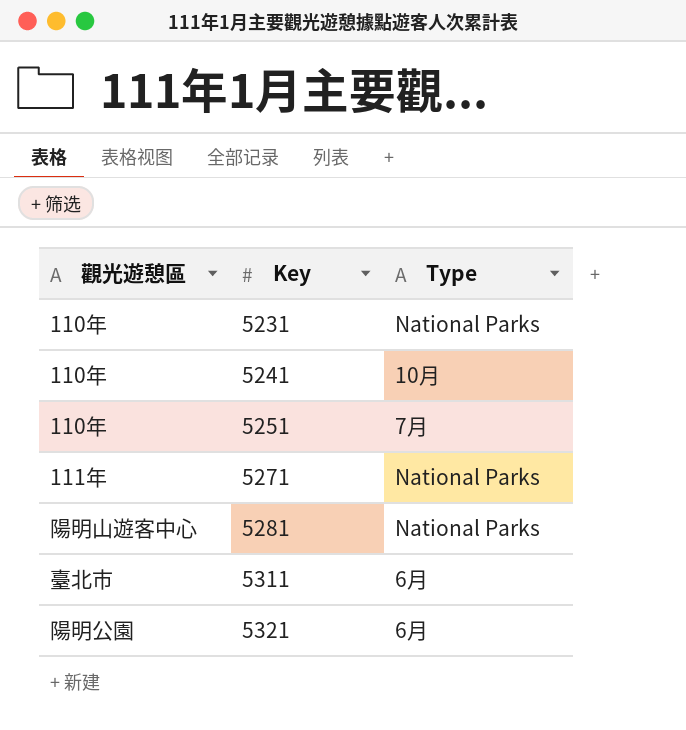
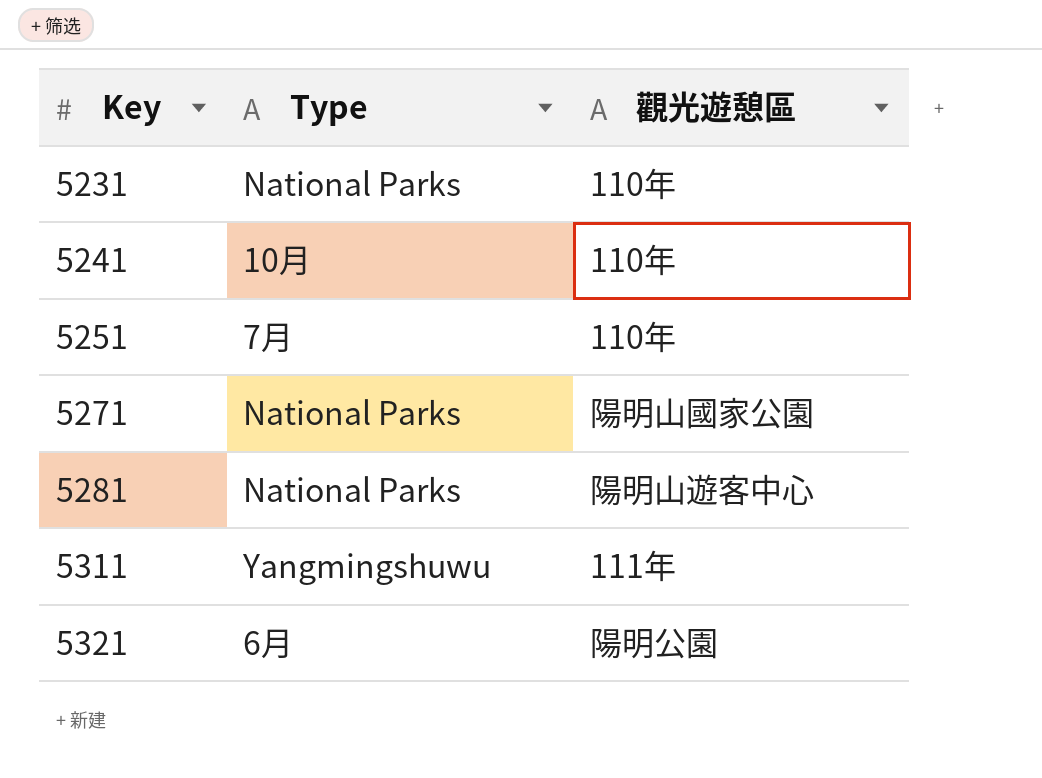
column 觀光遊憩區 | position: 1 -> 3
5271 | 觀光遊憩區: 111年 -> 陽明山國家公園
5311 | Type: 6月 -> Yangmingshuwu
5311 | 觀光遊憩區: 臺北市 -> 111年

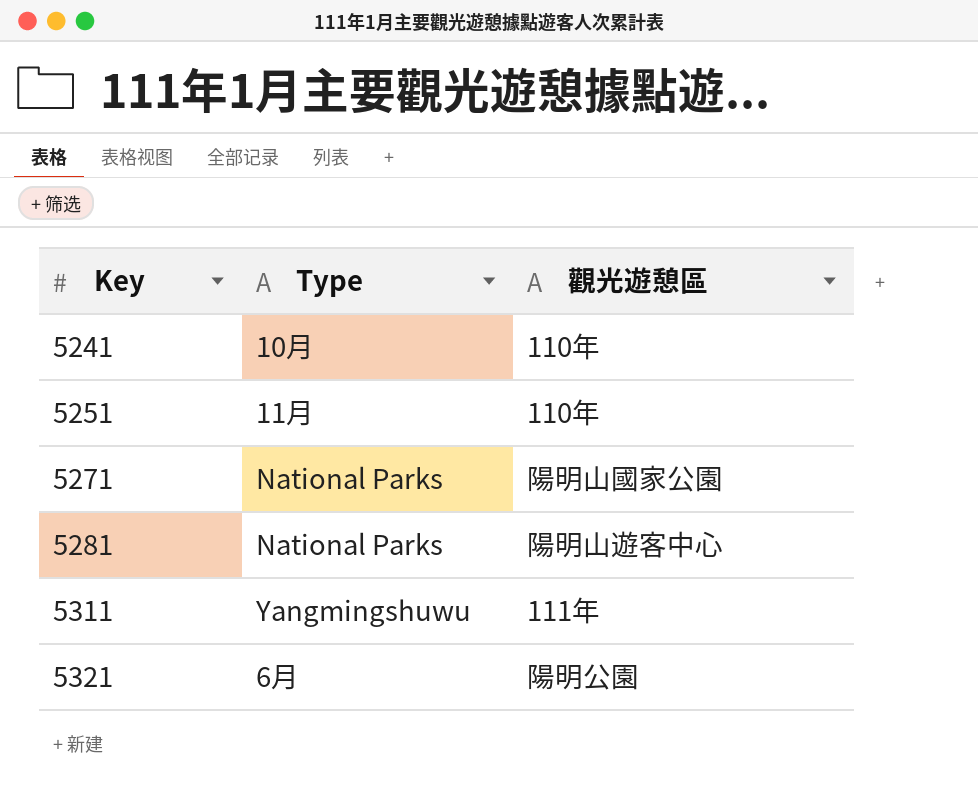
row 5231: National Parks | 110年 -> none
5251 | Type: 7月 -> 11月

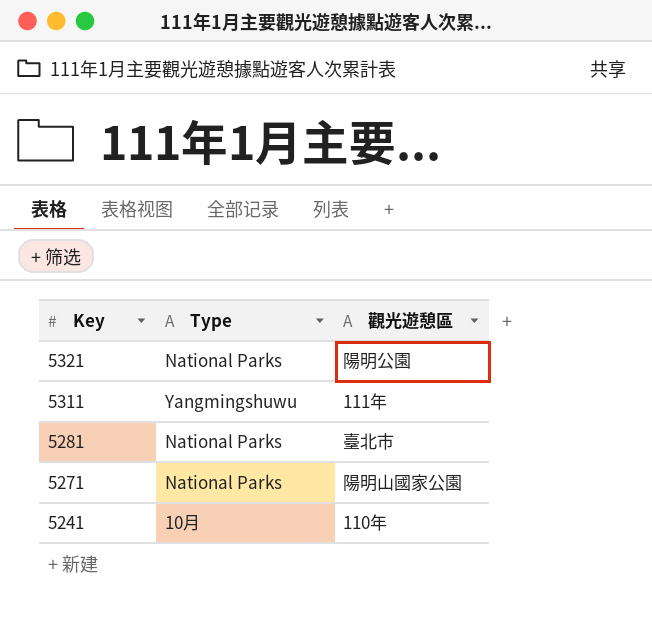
row order: Key ascending -> Key descending
row 5251: 11月 | 110年 -> none
5321 | Type: 6月 -> National Parks
5281 | 觀光遊憩區: 陽明山遊客中心 -> 臺北市

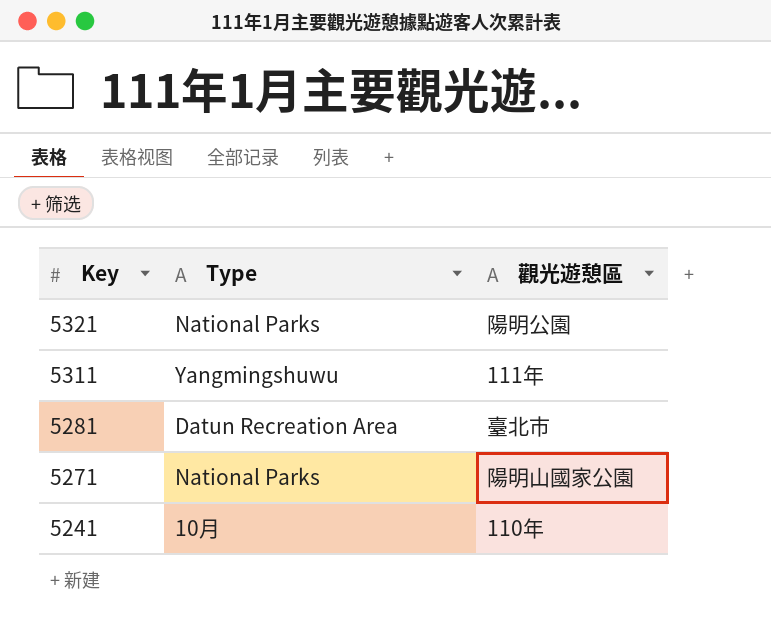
5281 | Type: National Parks -> Datun Recreation Area

